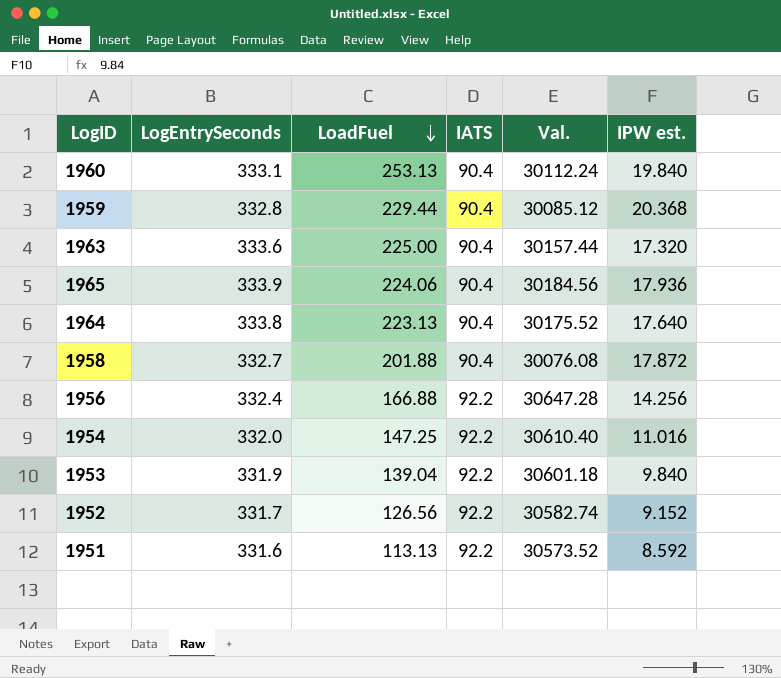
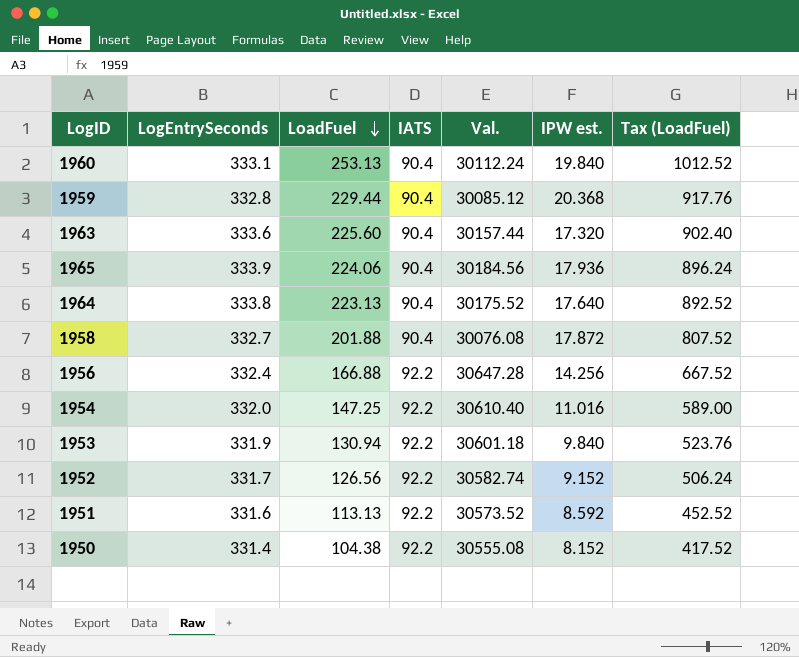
column Tax (LoadFuel) | formula: none -> [LoadFuel] * 4
1963 | LoadFuel: 225.00 -> 225.60
1953 | LoadFuel: 139.04 -> 130.94
row 1950: none -> 331.4 | 104.38 | 92.2 | 30555.08 | 8.152 | 417.52

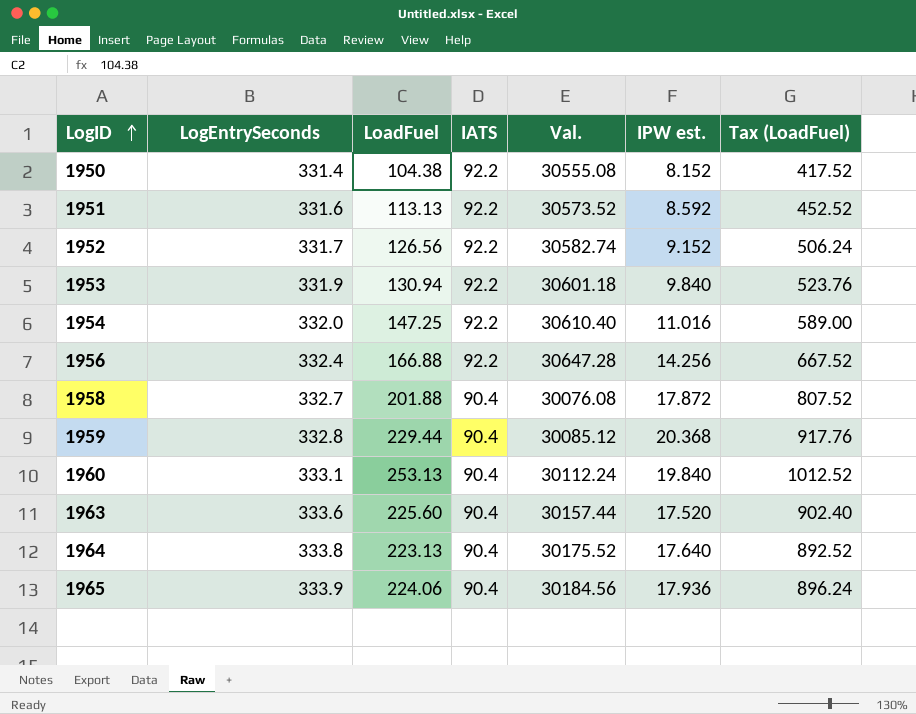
row order: LoadFuel descending -> LogID ascending
1963 | IPW est.: 17.320 -> 17.520

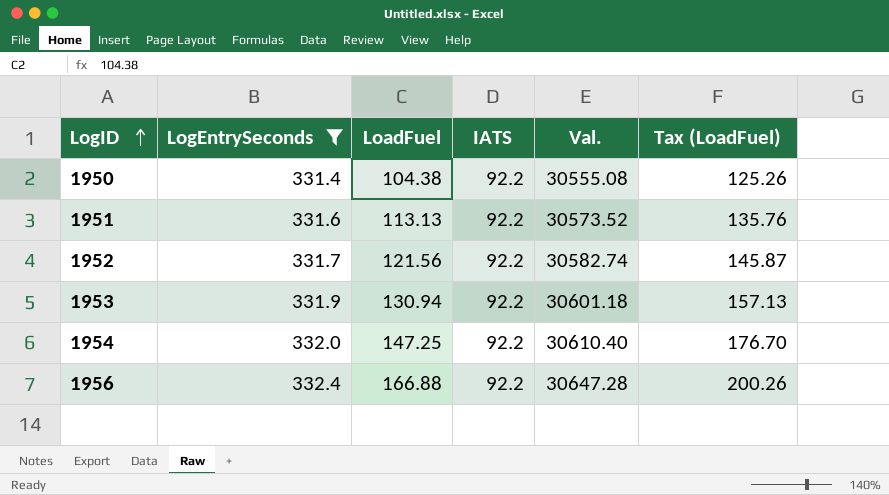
filter: none -> LogEntrySeconds <= 332.4
column IPW est. | position: 6 -> none
column Tax (LoadFuel) | formula: [LoadFuel] * 4 -> [LoadFuel] * 1.2
1952 | LoadFuel: 126.56 -> 121.56

